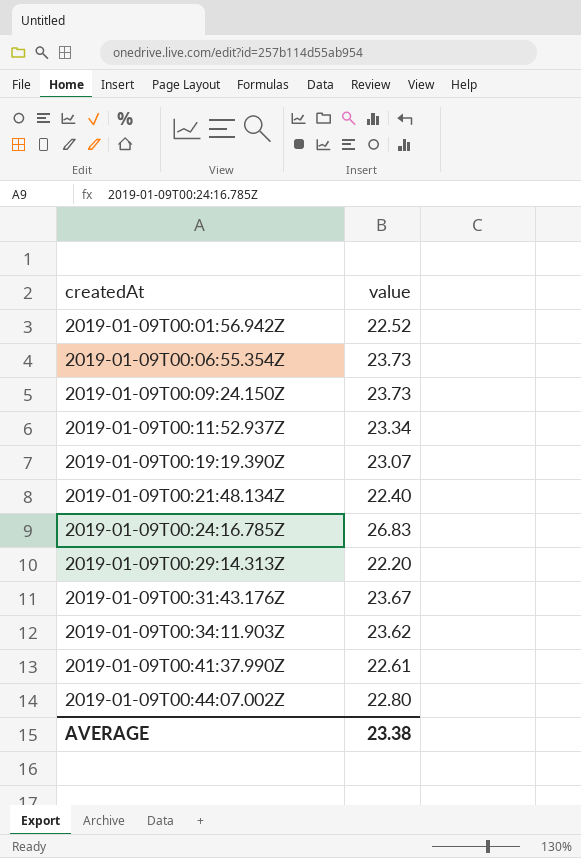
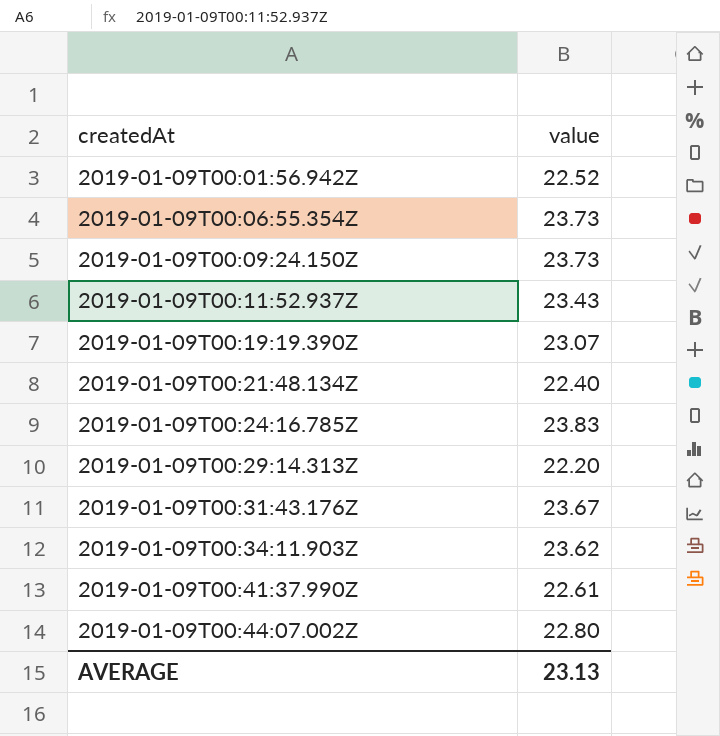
2019-01-09T00:11:52.937Z | value: 23.34 -> 23.43
2019-01-09T00:24:16.785Z | value: 26.83 -> 23.83
AVERAGE | value: 23.38 -> 23.13

